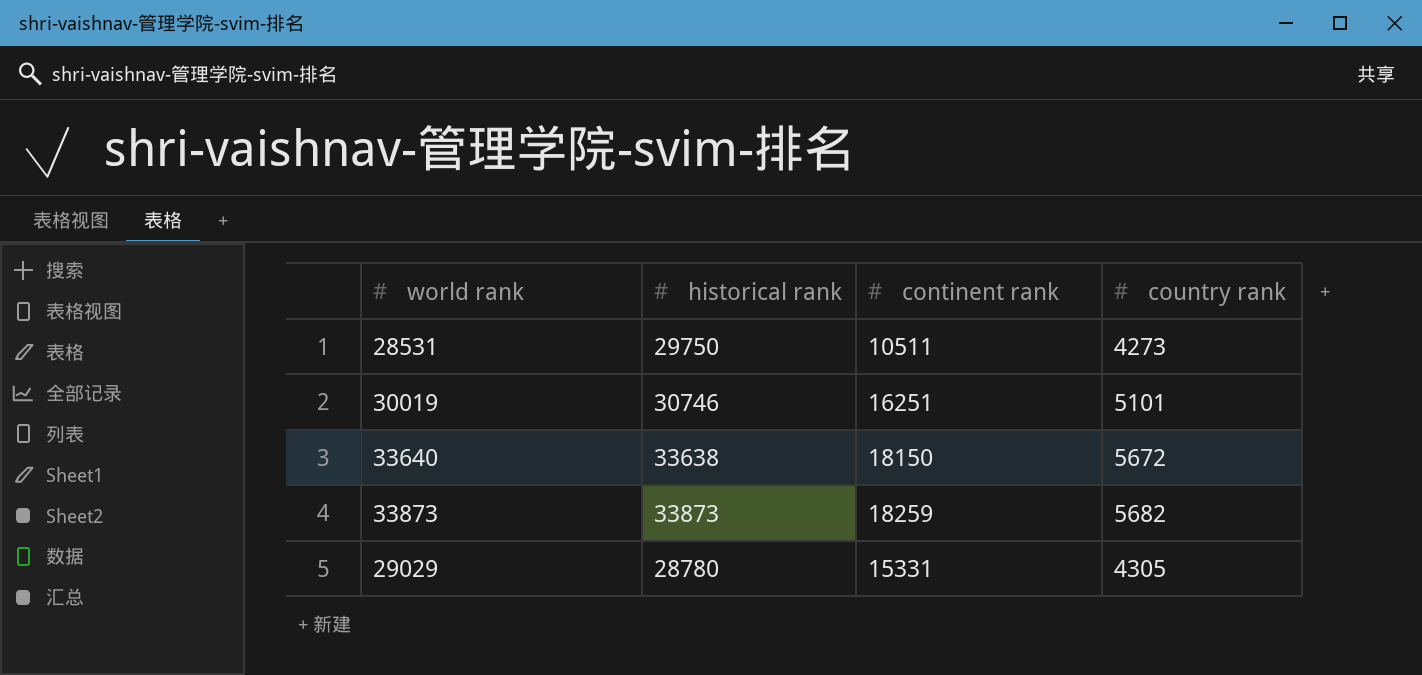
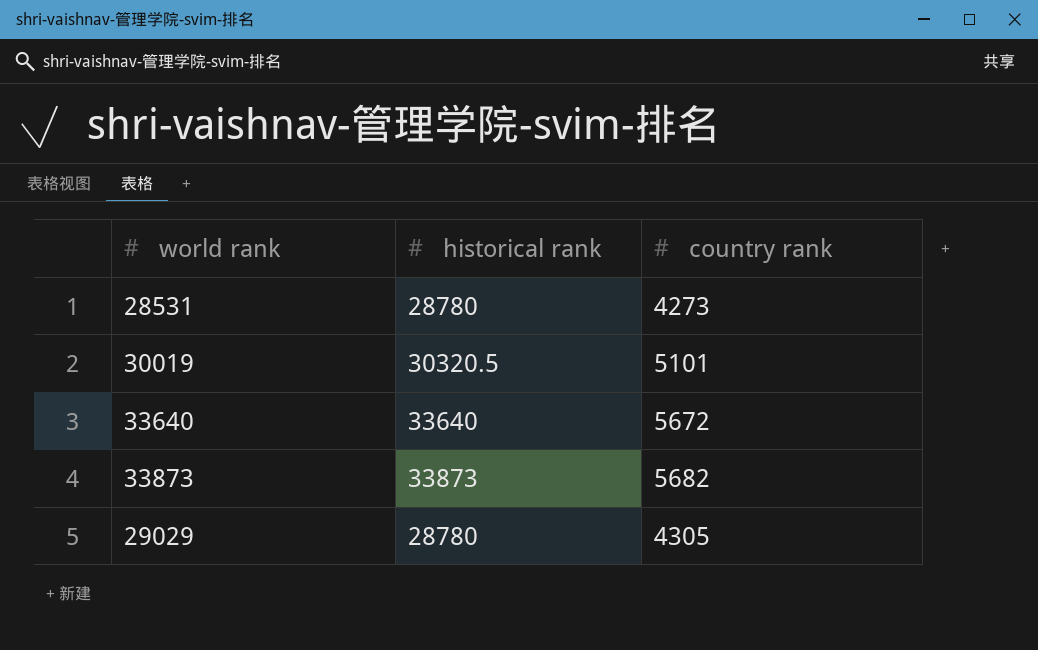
column continent rank | position: 3 -> none
28531 | historical rank: 29750 -> 28780
30019 | historical rank: 30746 -> 30320.5
33640 | historical rank: 33638 -> 33640

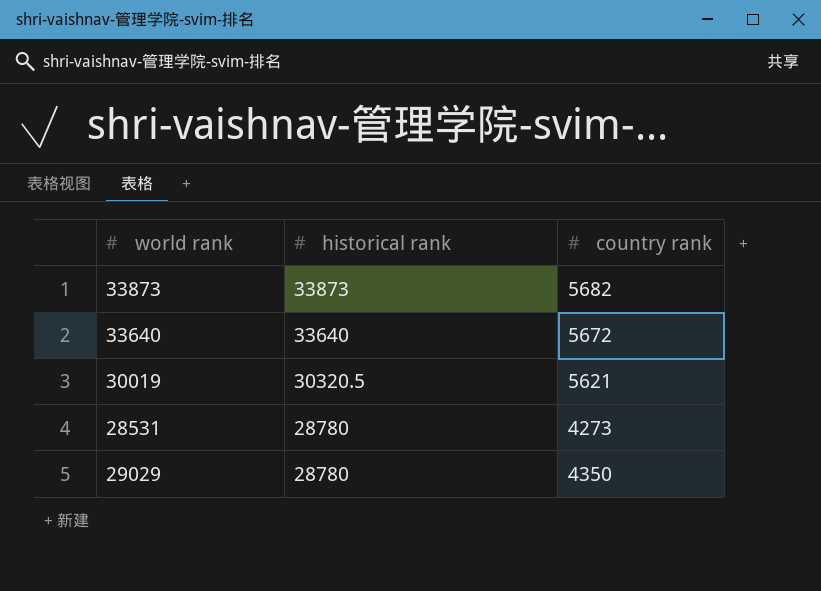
row order: none -> historical rank descending
30019 | country rank: 5101 -> 5621
29029 | country rank: 4305 -> 4350

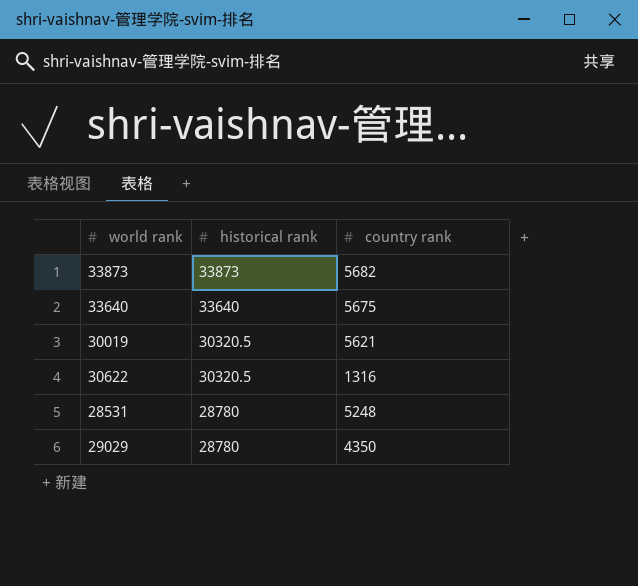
33640 | country rank: 5672 -> 5675
row 30622: none -> 30320.5 | 1316
28531 | country rank: 4273 -> 5248

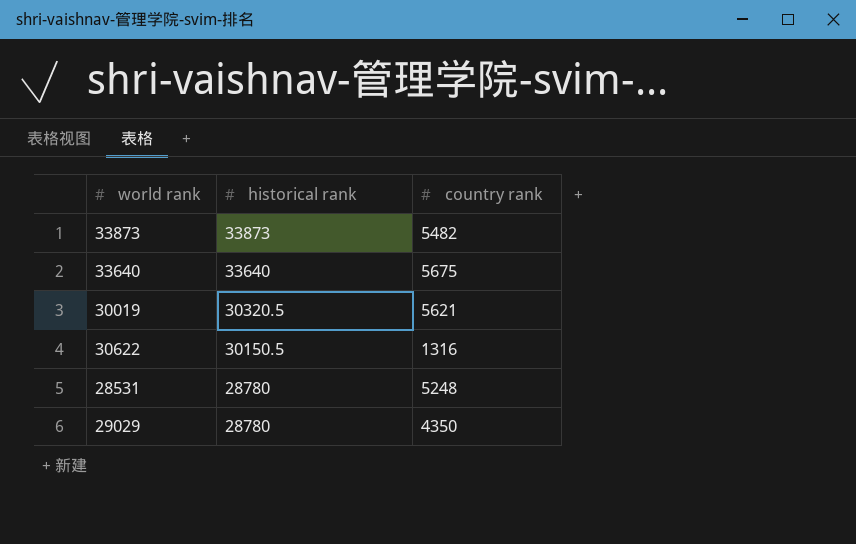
33873 | country rank: 5682 -> 5482
30622 | historical rank: 30320.5 -> 30150.5

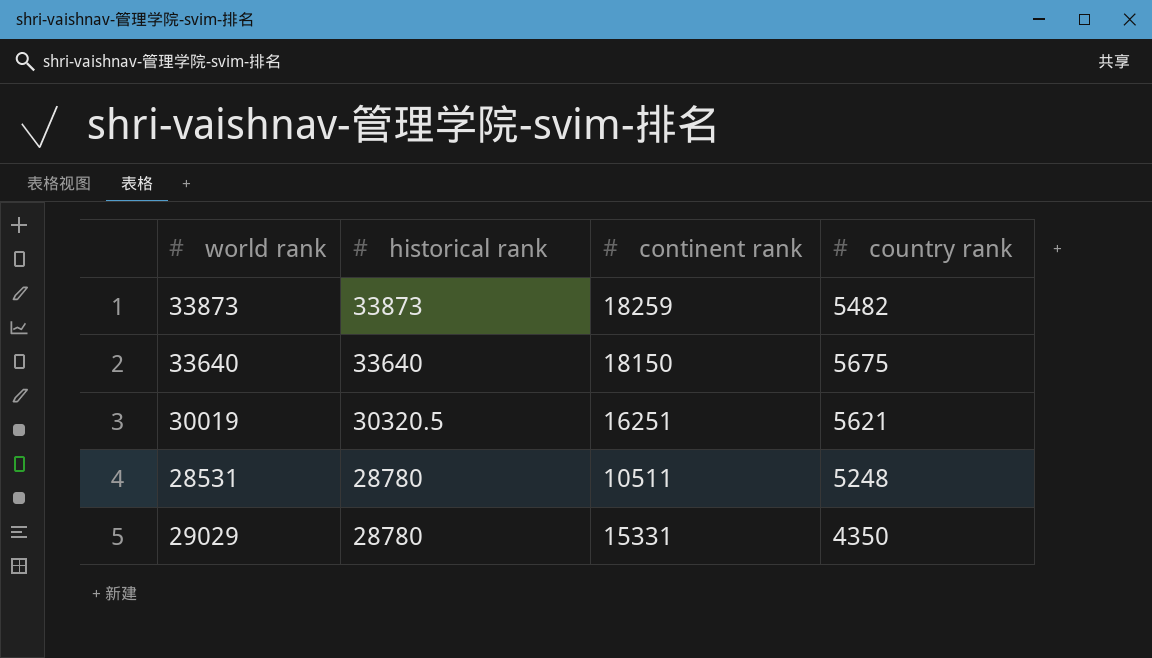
column continent rank | position: none -> 3
row 30622: 30150.5 | 1316 -> none

